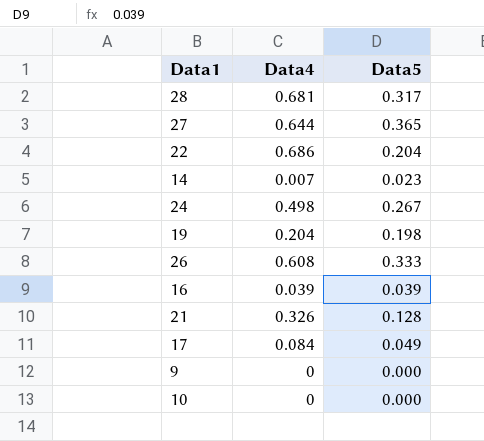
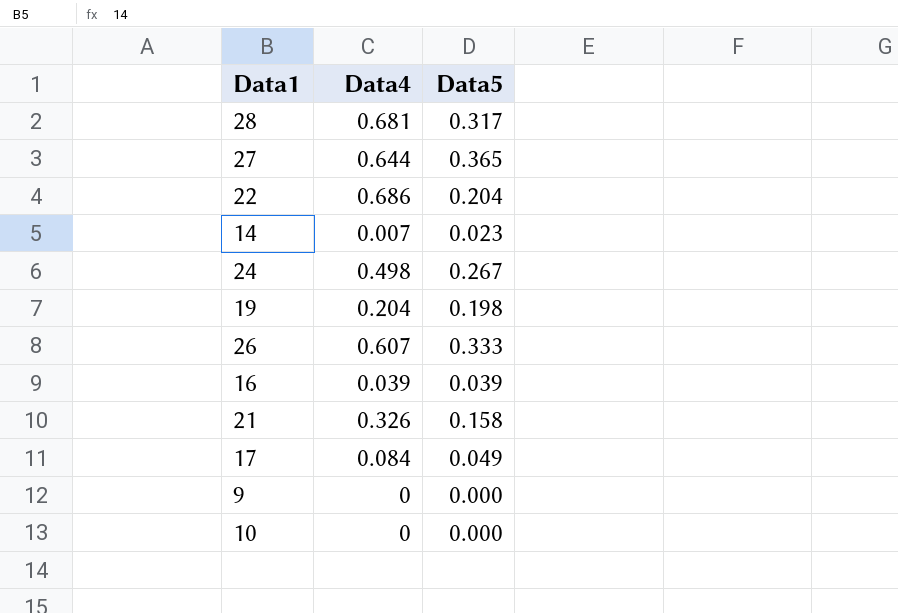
26 | Data4: 0.608 -> 0.607
21 | Data5: 0.128 -> 0.158

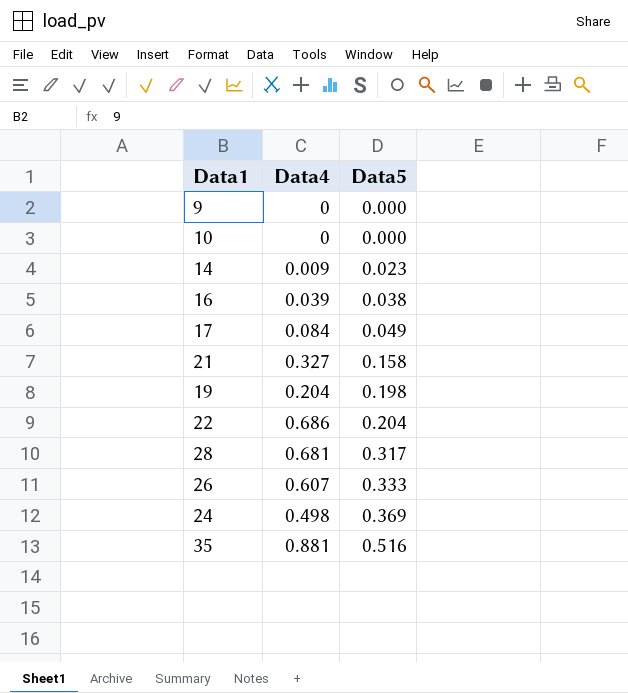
row order: none -> Data5 ascending
row 27: 0.644 | 0.365 -> none
14 | Data4: 0.007 -> 0.009
16 | Data5: 0.039 -> 0.038
21 | Data4: 0.326 -> 0.327
24 | Data5: 0.267 -> 0.369
row 35: none -> 0.881 | 0.516

